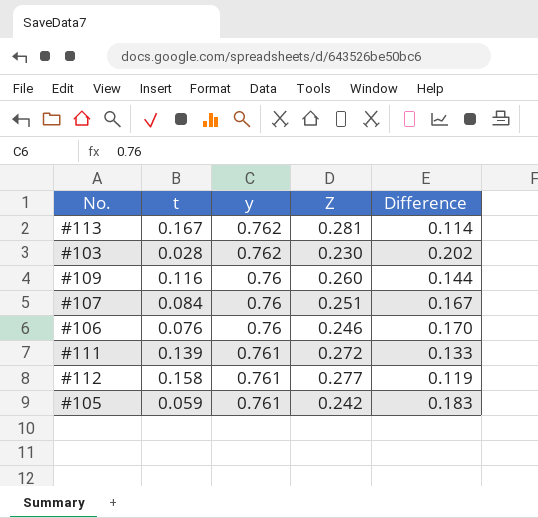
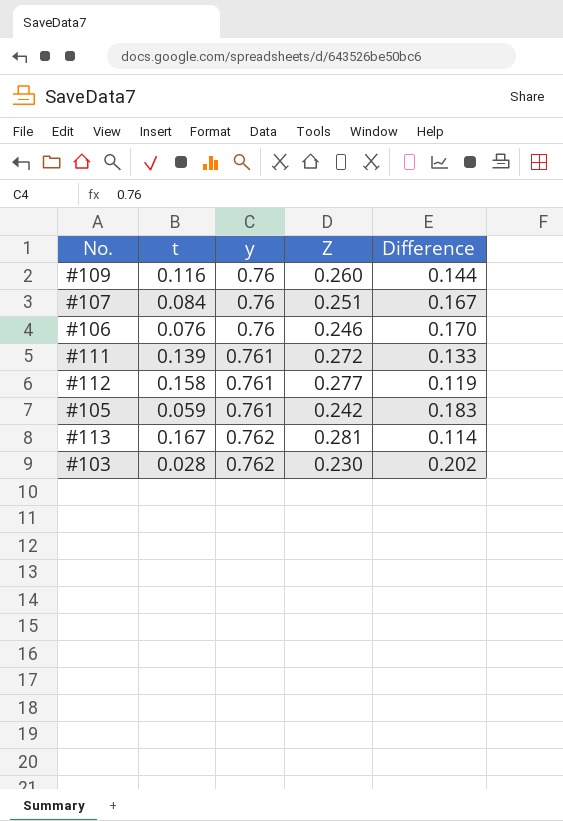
row order: none -> y ascending

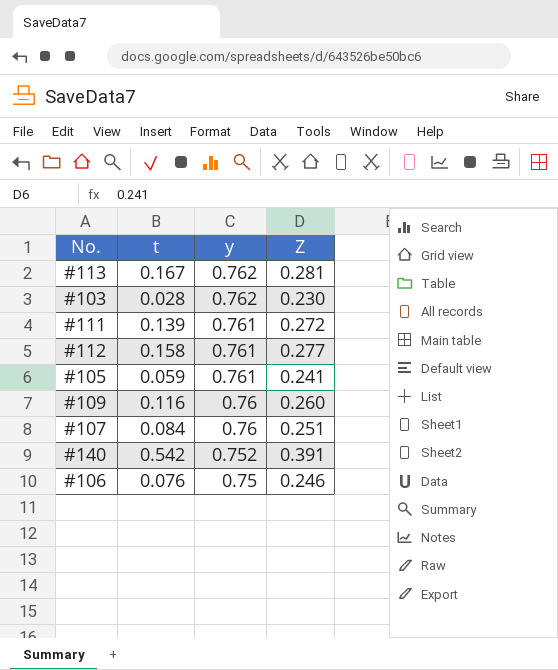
row order: y ascending -> y descending
column Difference | formula: [Z] - [t] -> none
#105 | Z: 0.242 -> 0.241
row #140: none -> 0.542 | 0.752 | 0.391
#106 | y: 0.76 -> 0.75

